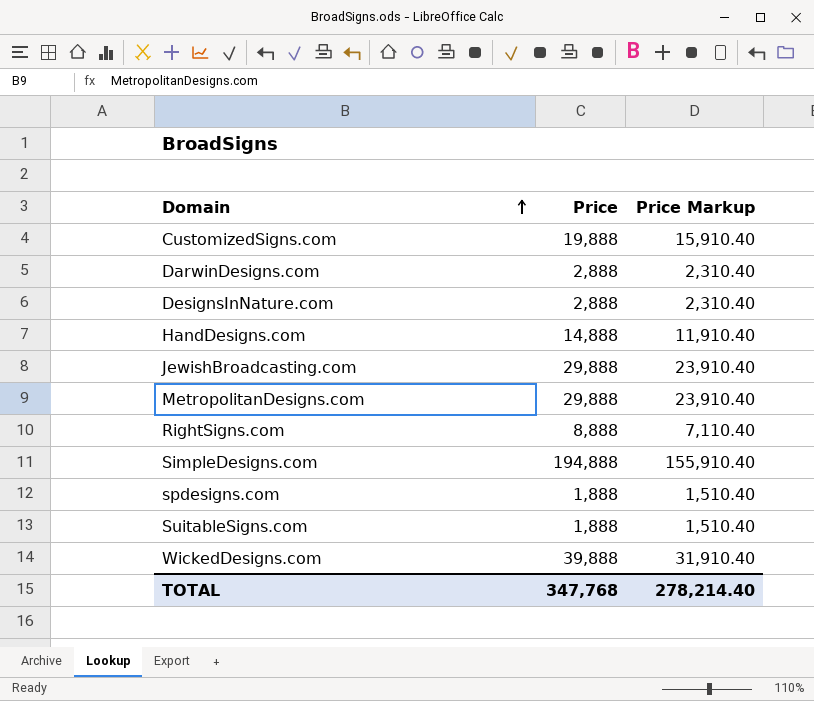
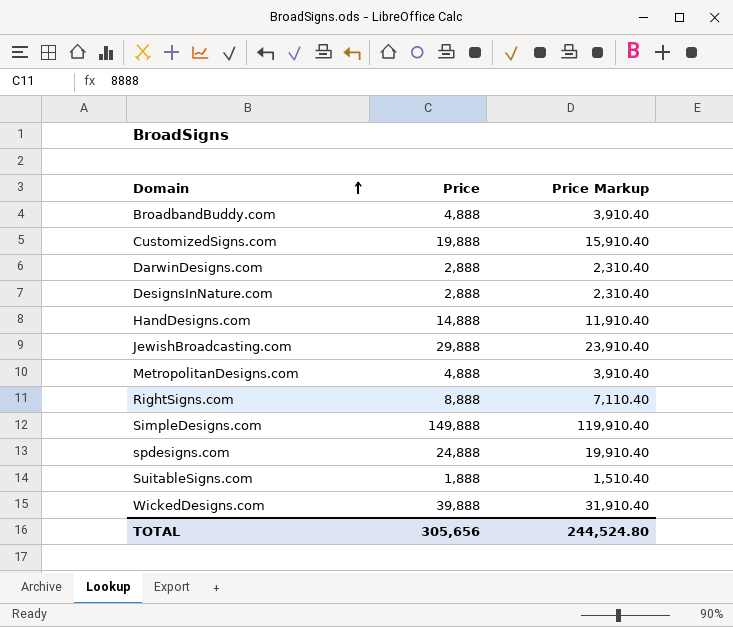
row BroadbandBuddy.com: none -> 4,888 | 3,910.40
MetropolitanDesigns.com | Price: 29,888 -> 4,888
MetropolitanDesigns.com | Price Markup: 23,910.40 -> 3,910.40
SimpleDesigns.com | Price: 194,888 -> 149,888
SimpleDesigns.com | Price Markup: 155,910.40 -> 119,910.40
spdesigns.com | Price: 1,888 -> 24,888
spdesigns.com | Price Markup: 1,510.40 -> 19,910.40
TOTAL | Price: 347,768 -> 305,656
TOTAL | Price Markup: 278,214.40 -> 244,524.80

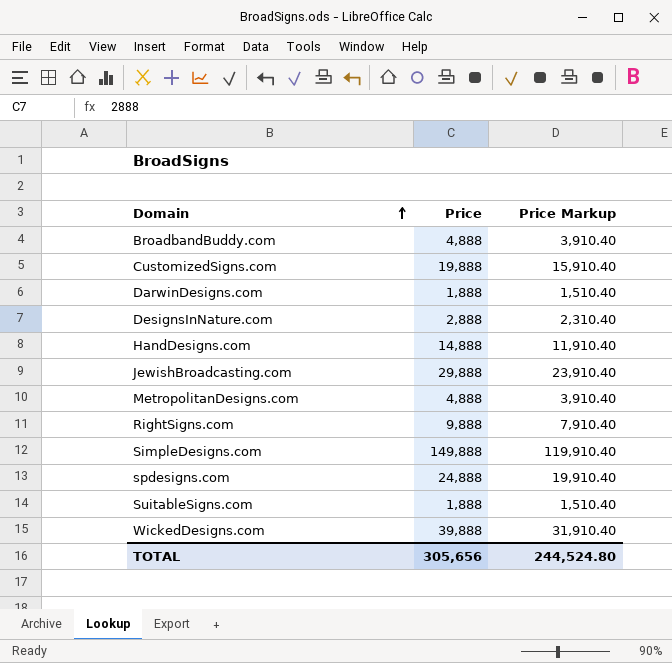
DarwinDesigns.com | Price: 2,888 -> 1,888
DarwinDesigns.com | Price Markup: 2,310.40 -> 1,510.40
RightSigns.com | Price: 8,888 -> 9,888
RightSigns.com | Price Markup: 7,110.40 -> 7,910.40

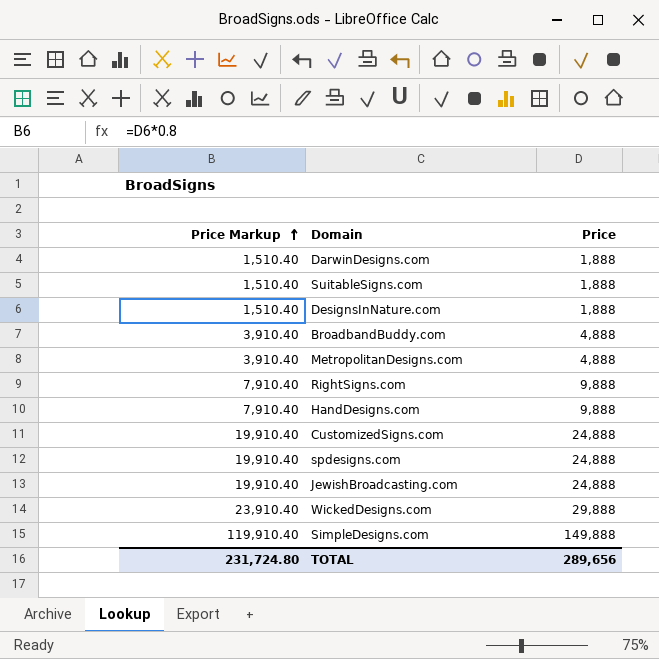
row order: Domain ascending -> Price Markup ascending
column Price Markup | position: 3 -> 1
DesignsInNature.com | Price Markup: 2,310.40 -> 1,510.40
DesignsInNature.com | Price: 2,888 -> 1,888
HandDesigns.com | Price Markup: 11,910.40 -> 7,910.40
HandDesigns.com | Price: 14,888 -> 9,888
CustomizedSigns.com | Price Markup: 15,910.40 -> 19,910.40
CustomizedSigns.com | Price: 19,888 -> 24,888
JewishBroadcasting.com | Price Markup: 23,910.40 -> 19,910.40
JewishBroadcasting.com | Price: 29,888 -> 24,888
WickedDesigns.com | Price Markup: 31,910.40 -> 23,910.40
WickedDesigns.com | Price: 39,888 -> 29,888
TOTAL | Price Markup: 244,524.80 -> 231,724.80
TOTAL | Price: 305,656 -> 289,656

